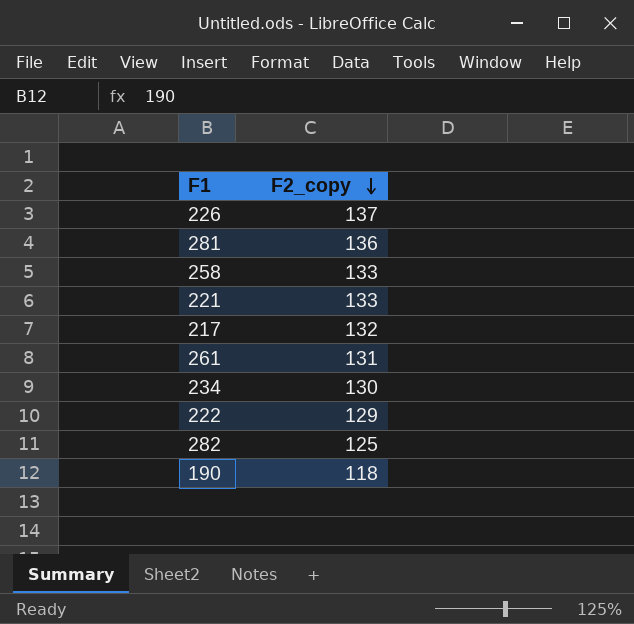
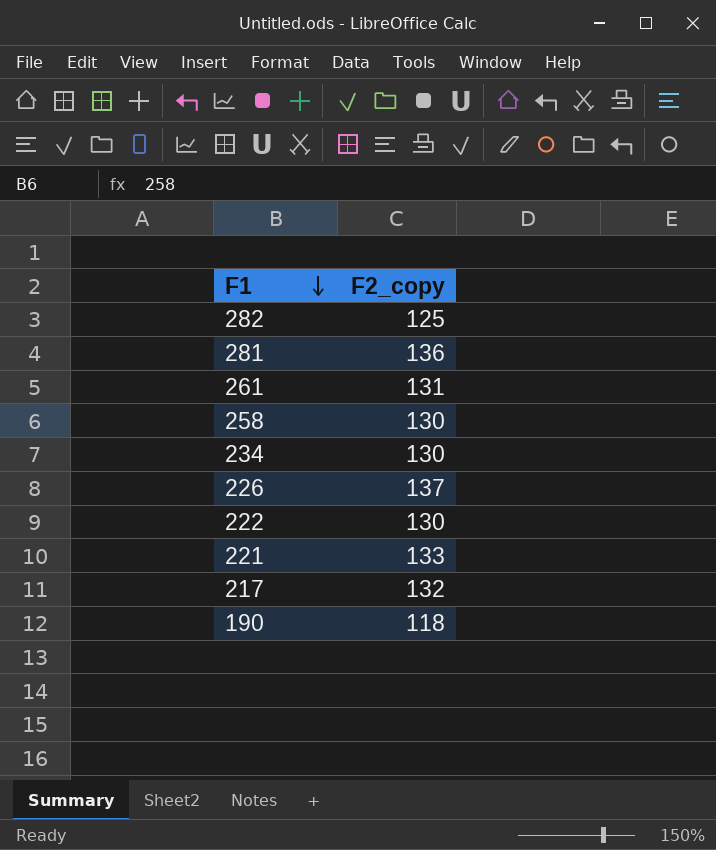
row order: F2_copy descending -> F1 descending
258 | F2_copy: 133 -> 130
222 | F2_copy: 129 -> 130

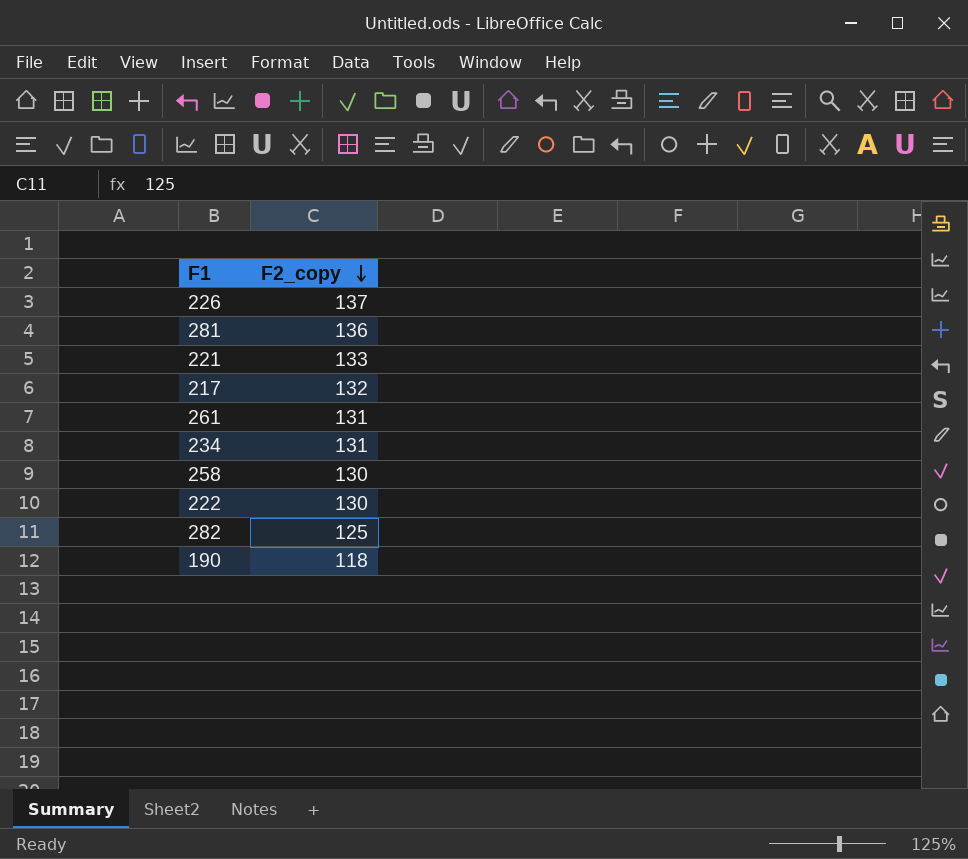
row order: F1 descending -> F2_copy descending
234 | F2_copy: 130 -> 131

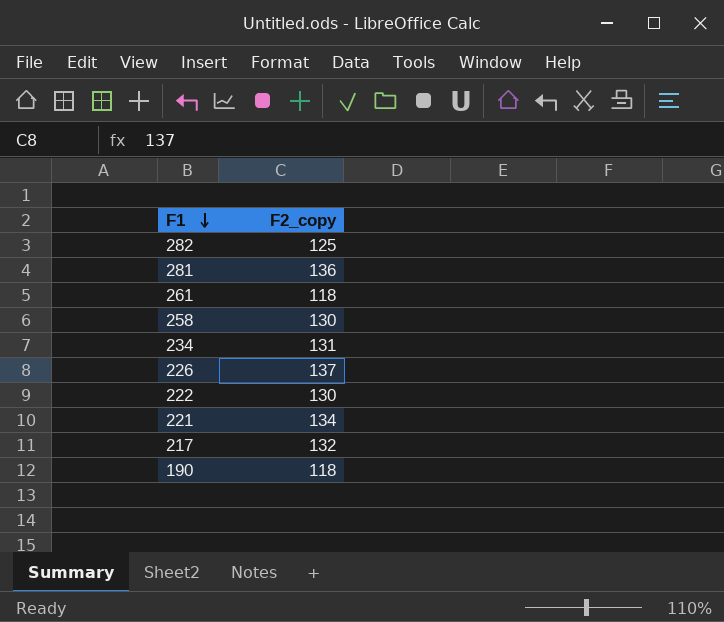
row order: F2_copy descending -> F1 descending
261 | F2_copy: 131 -> 118
221 | F2_copy: 133 -> 134

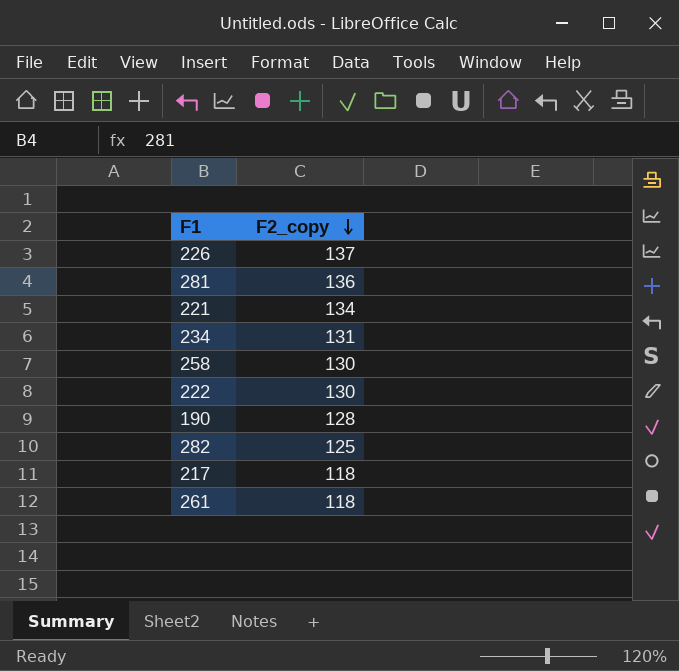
row order: F1 descending -> F2_copy descending
190 | F2_copy: 118 -> 128
217 | F2_copy: 132 -> 118

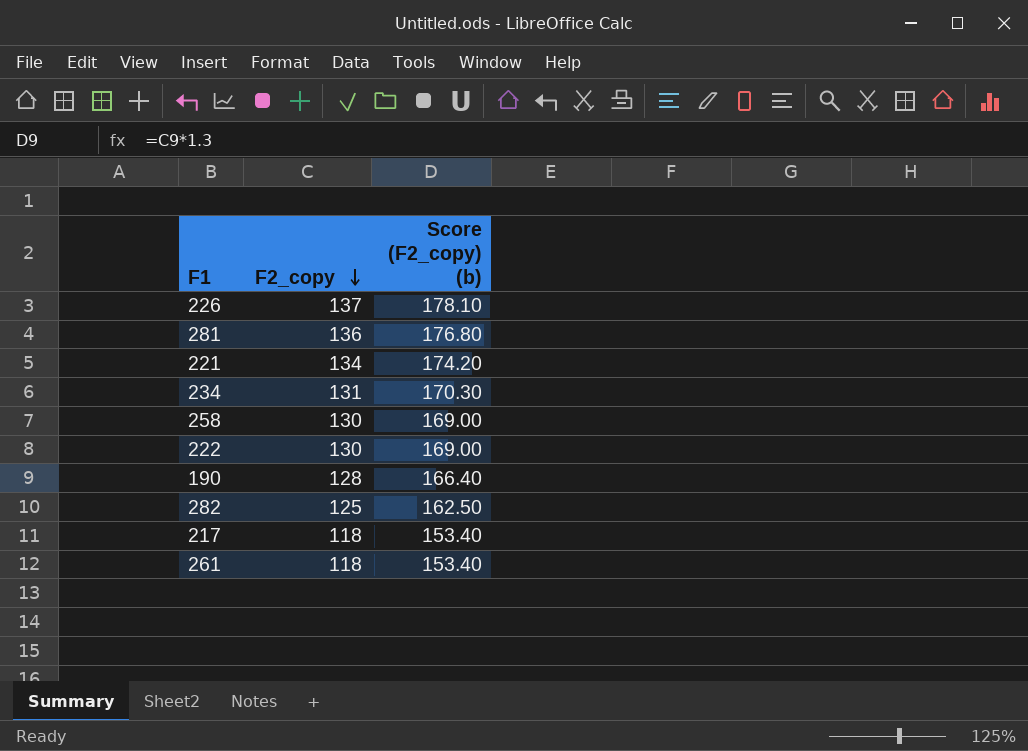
column Score (F2_copy) (b) | formula: none -> [F2_copy] * 1.3

